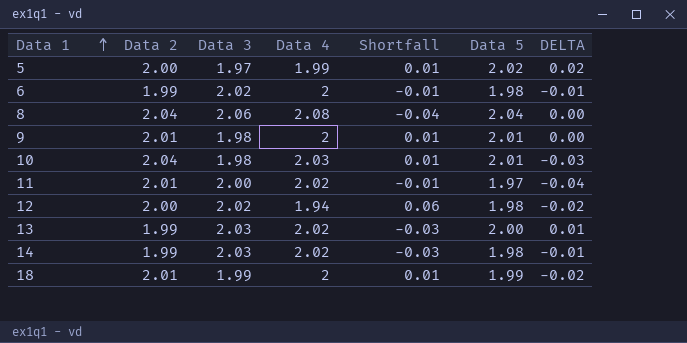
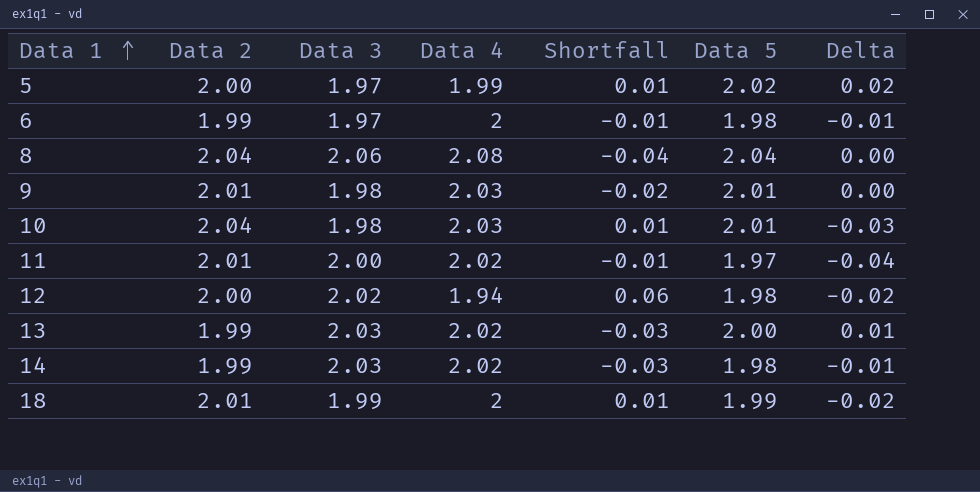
column name: DELTA -> Delta
6 | Data 3: 2.02 -> 1.97
9 | Data 4: 2 -> 2.03
9 | Shortfall: 0.01 -> -0.02

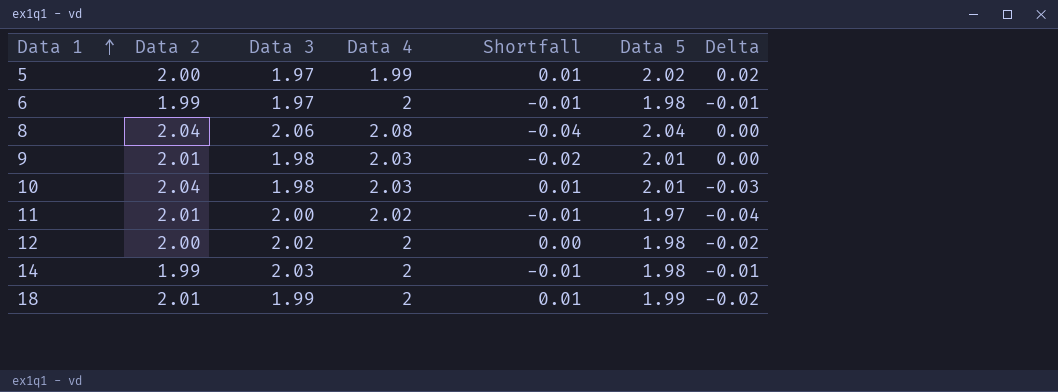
row 13: 1.99 | 2.03 | 2.02 | -0.03 | 2.00 | 0.01 -> none
12 | Data 4: 1.94 -> 2
12 | Shortfall: 0.06 -> 0.00
14 | Data 4: 2.02 -> 2
14 | Shortfall: -0.03 -> -0.01

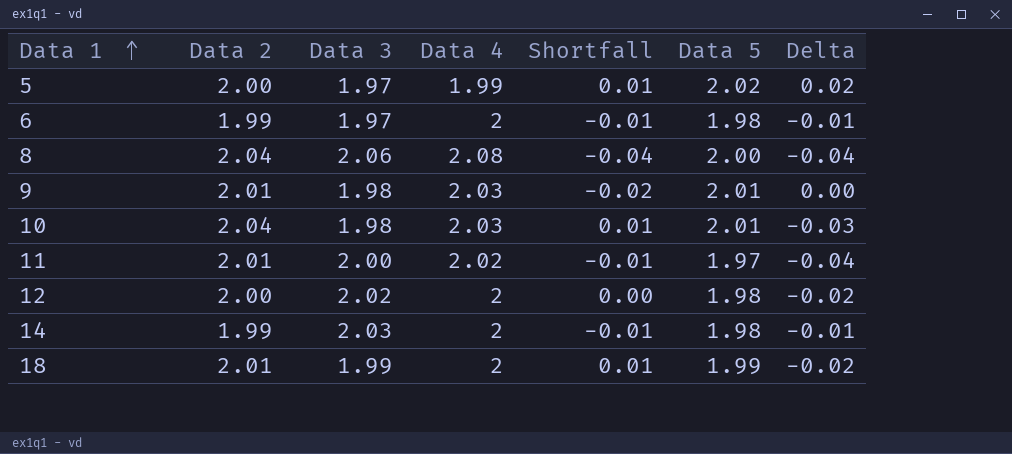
8 | Data 5: 2.04 -> 2.00
8 | Delta: 0.00 -> -0.04

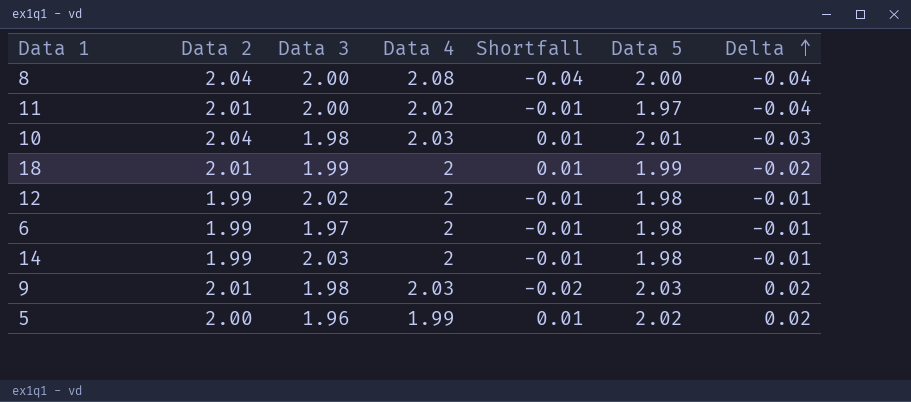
row order: Data 1 ascending -> Delta ascending
8 | Data 3: 2.06 -> 2.00
12 | Data 2: 2.00 -> 1.99
12 | Shortfall: 0.00 -> -0.01
12 | Delta: -0.02 -> -0.01
9 | Data 5: 2.01 -> 2.03
9 | Delta: 0.00 -> 0.02
5 | Data 3: 1.97 -> 1.96

